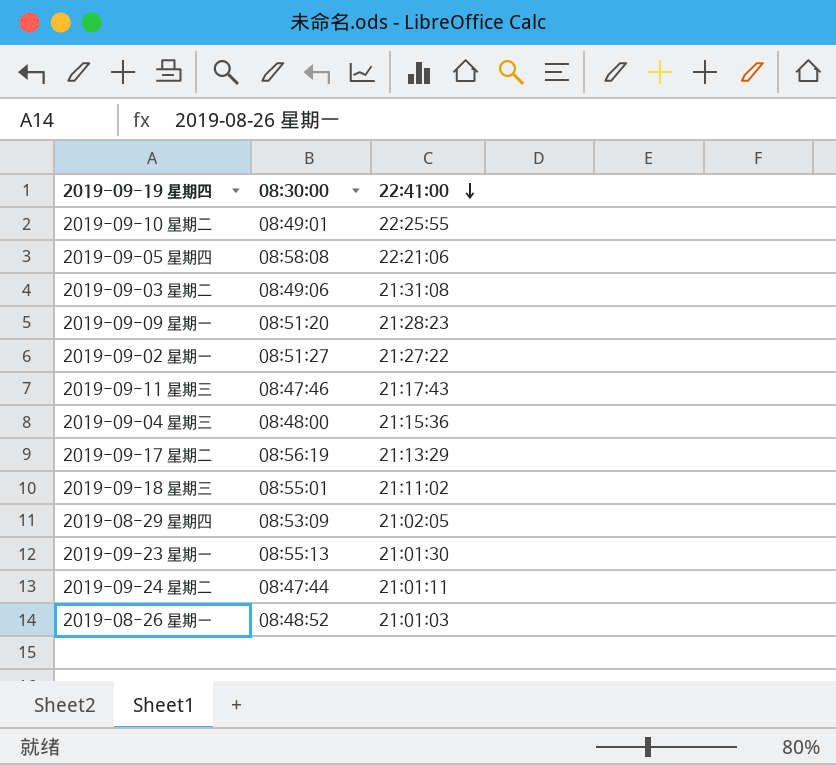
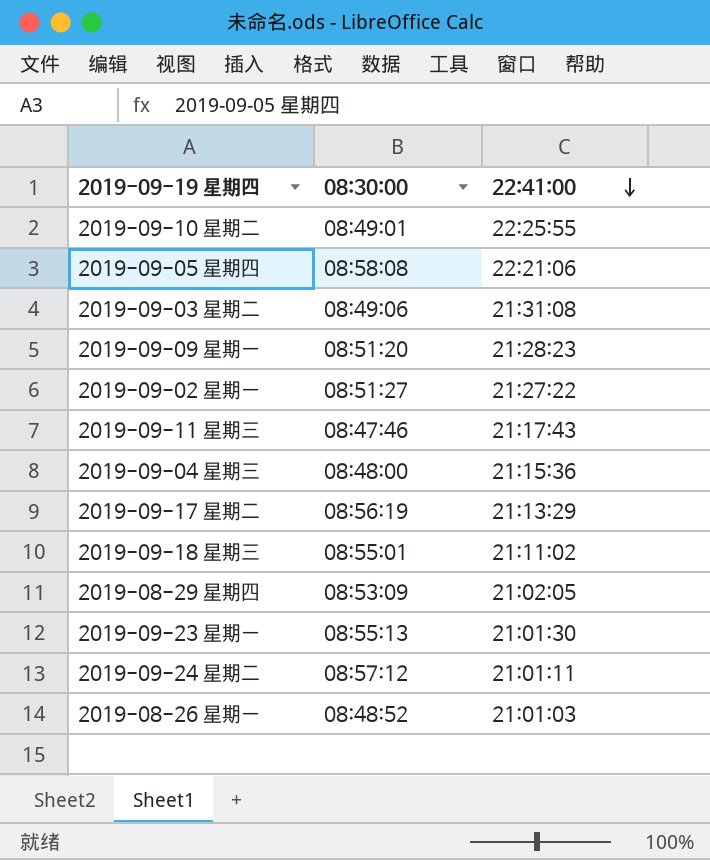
2019-09-24 星期二 | 08:30:00: 08:47:44 -> 08:57:12

